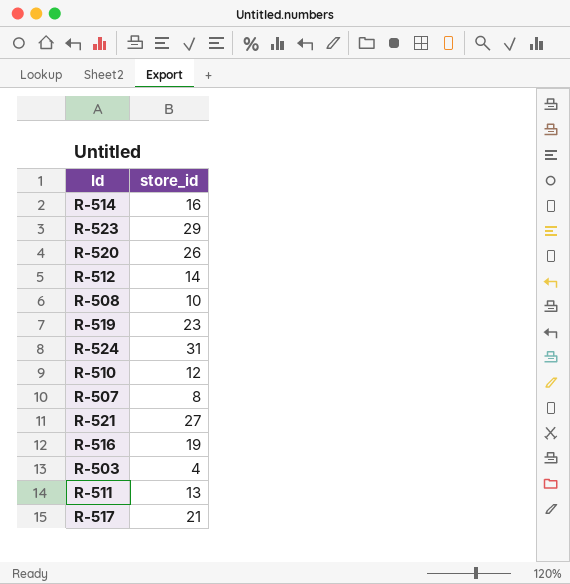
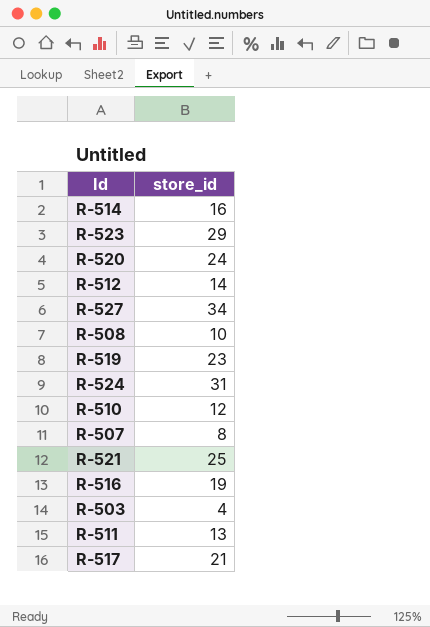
R-520 | store_id: 26 -> 24
row R-527: none -> 34
R-521 | store_id: 27 -> 25

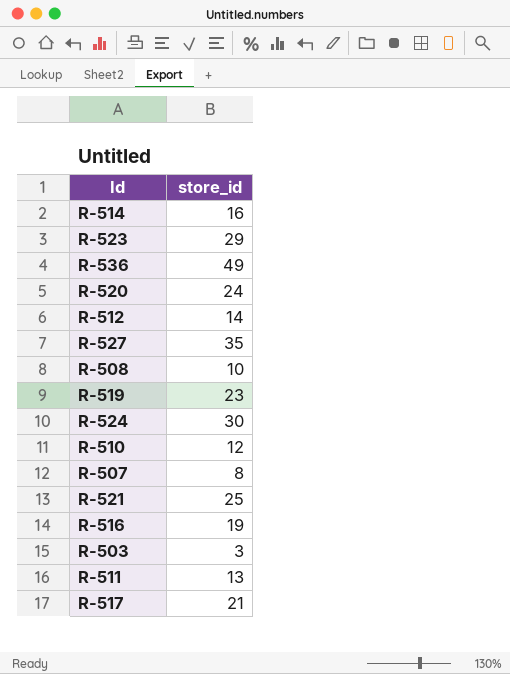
row R-536: none -> 49
R-527 | store_id: 34 -> 35
R-524 | store_id: 31 -> 30
R-503 | store_id: 4 -> 3

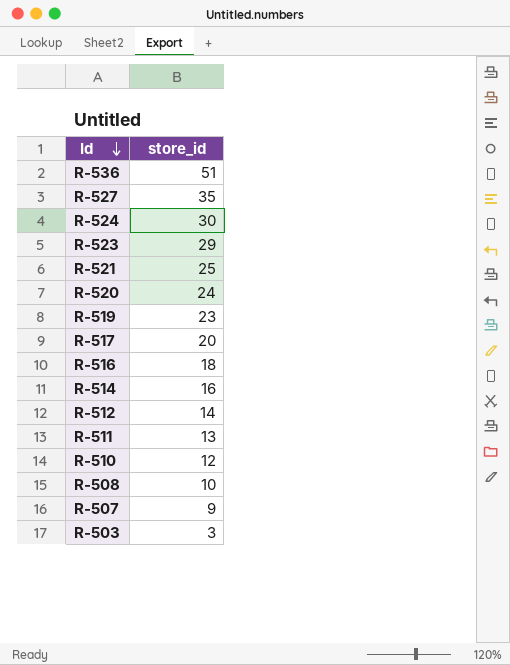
row order: none -> Id descending
R-536 | store_id: 49 -> 51
R-517 | store_id: 21 -> 20
R-516 | store_id: 19 -> 18
R-507 | store_id: 8 -> 9

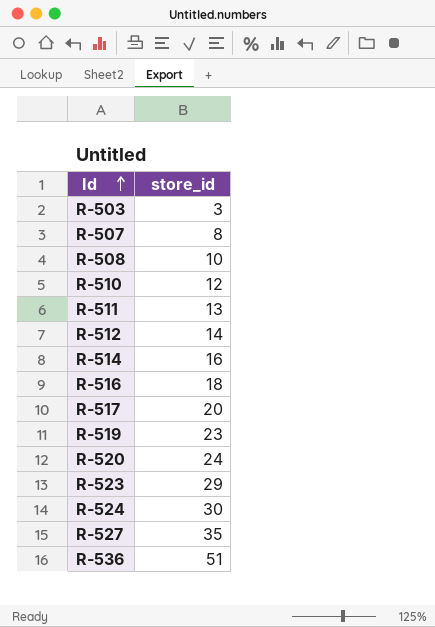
row order: Id descending -> Id ascending
row R-521: 25 -> none
R-507 | store_id: 9 -> 8

